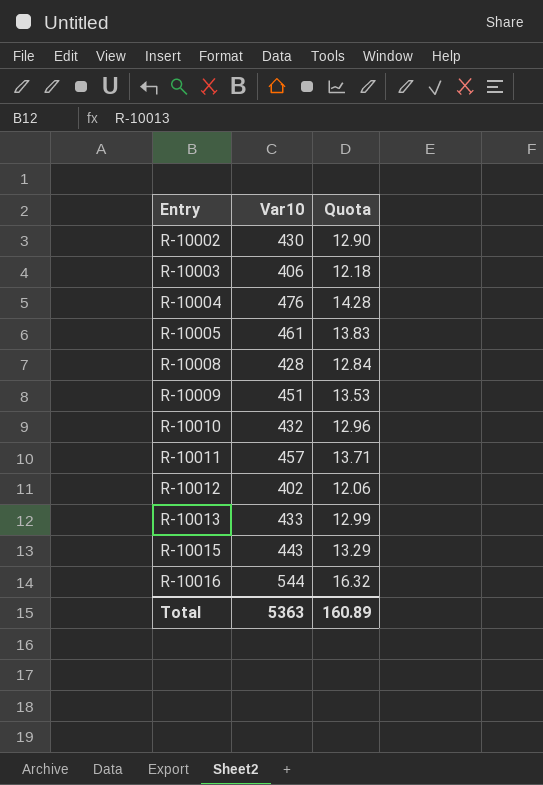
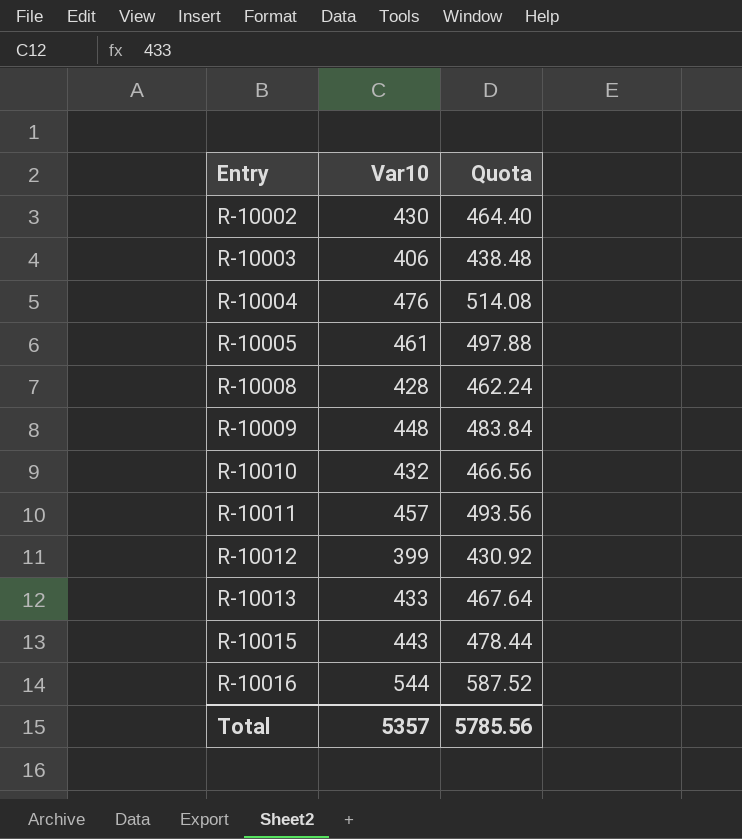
column Quota | formula: [Var10] * 0.03 -> [Var10] * 1.08
R-10009 | Var10: 451 -> 448
R-10012 | Var10: 402 -> 399
Total | Var10: 5363 -> 5357
Total | Quota: 160.89 -> 5785.56

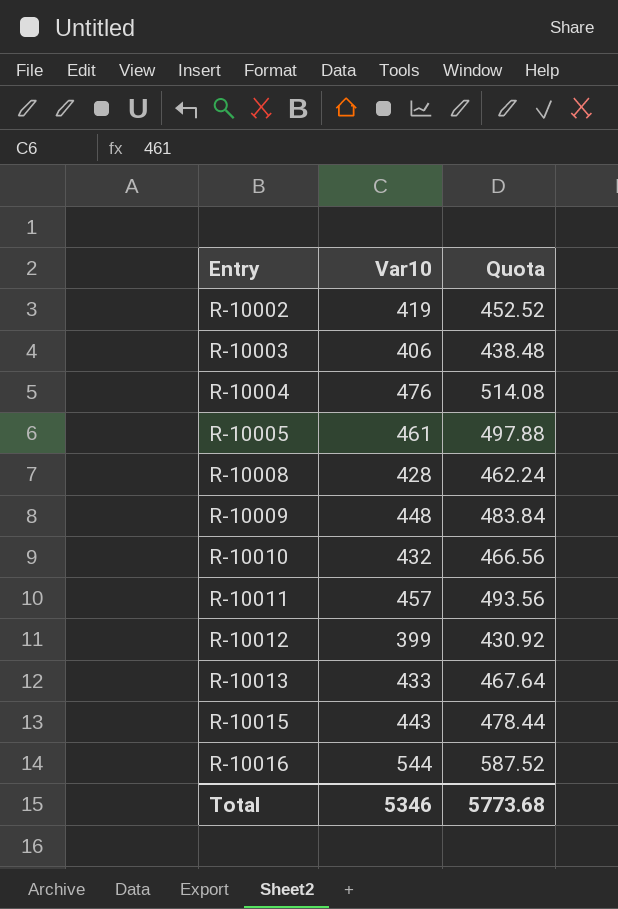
R-10002 | Var10: 430 -> 419
R-10002 | Quota: 464.40 -> 452.52
Total | Var10: 5357 -> 5346
Total | Quota: 5785.56 -> 5773.68

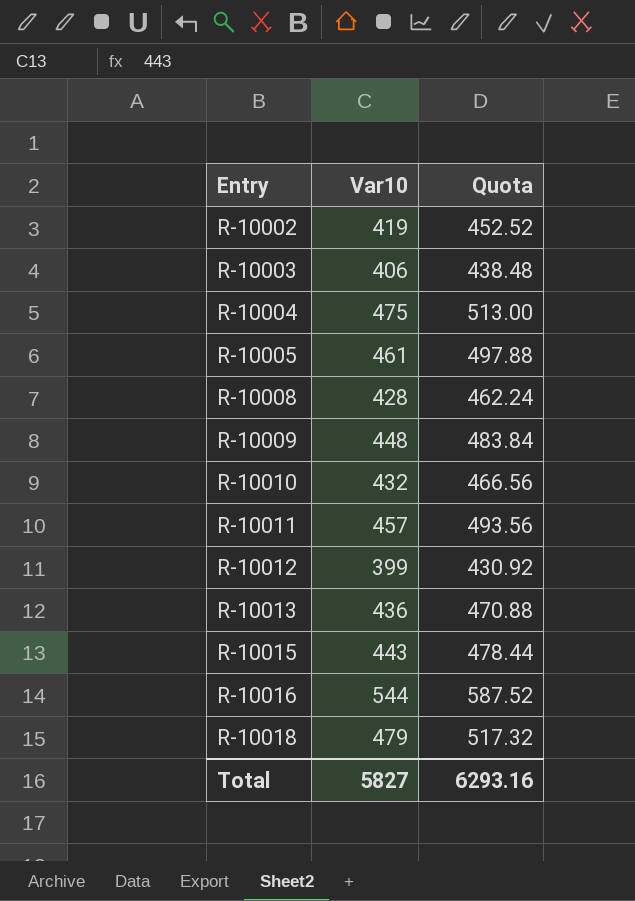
R-10004 | Var10: 476 -> 475
R-10004 | Quota: 514.08 -> 513.00
R-10013 | Var10: 433 -> 436
R-10013 | Quota: 467.64 -> 470.88
row R-10018: none -> 479 | 517.32
Total | Var10: 5346 -> 5827
Total | Quota: 5773.68 -> 6293.16

